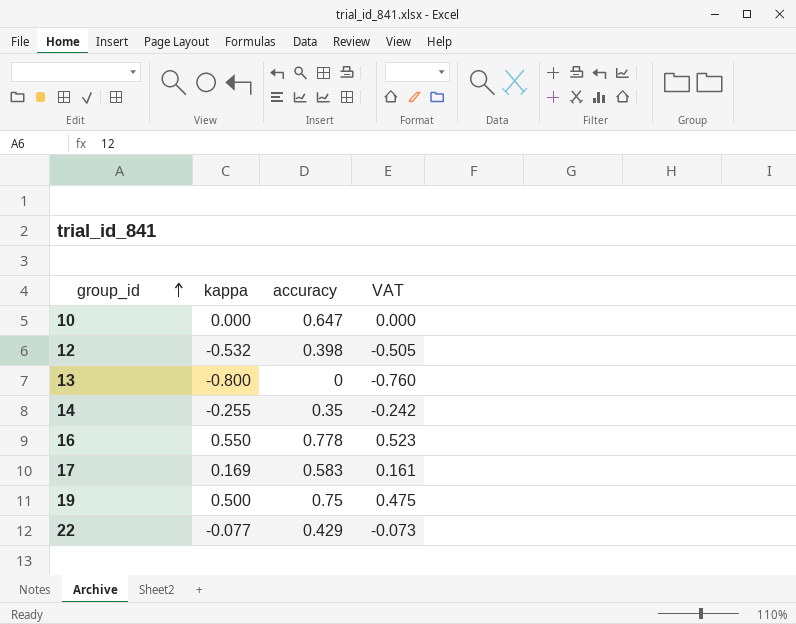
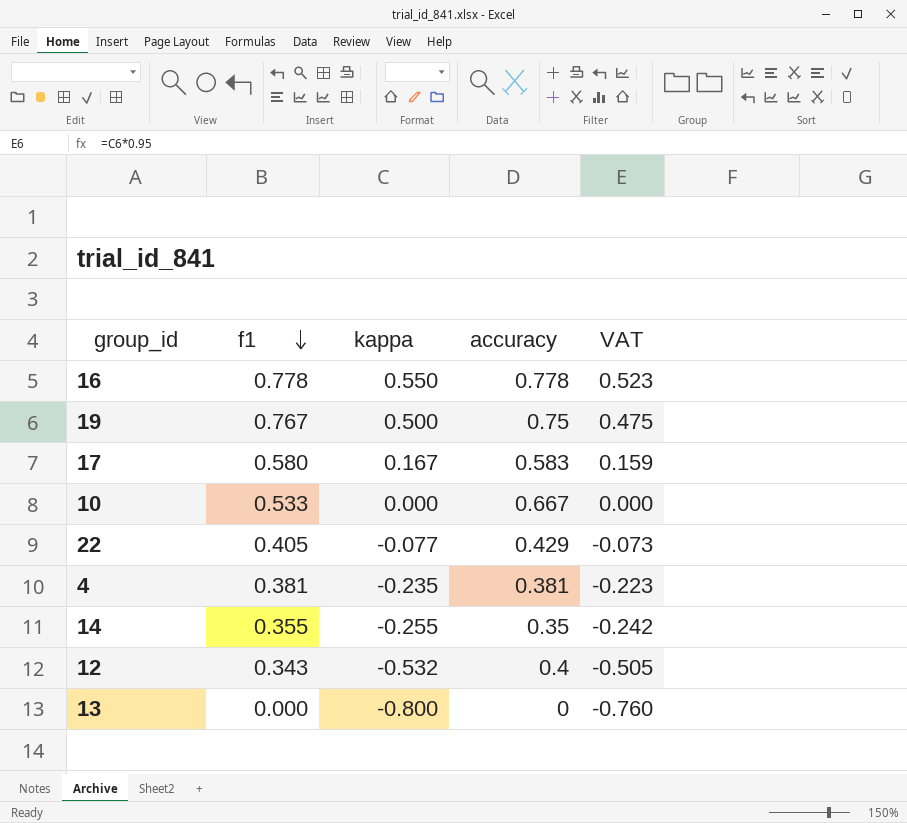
row order: group_id ascending -> f1 descending
column f1 | position: none -> 2
17 | kappa: 0.169 -> 0.167
17 | VAT: 0.161 -> 0.159
10 | accuracy: 0.647 -> 0.667
row 4: none -> 0.381 | -0.235 | 0.381 | -0.223
12 | accuracy: 0.398 -> 0.4

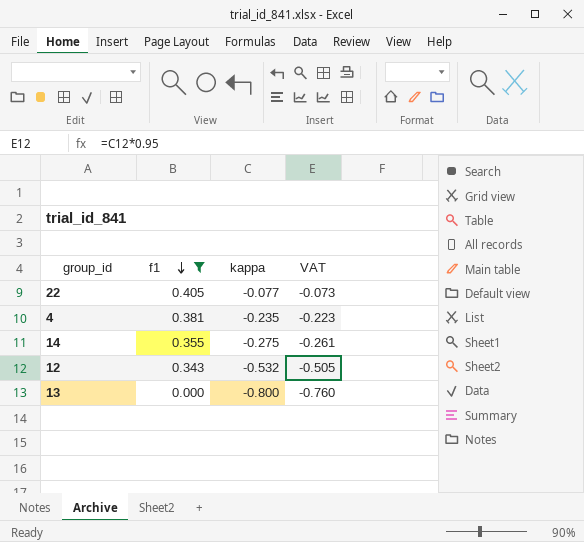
filter: none -> f1 <= 0.405
column accuracy | position: 4 -> none
14 | kappa: -0.255 -> -0.275
14 | VAT: -0.242 -> -0.261

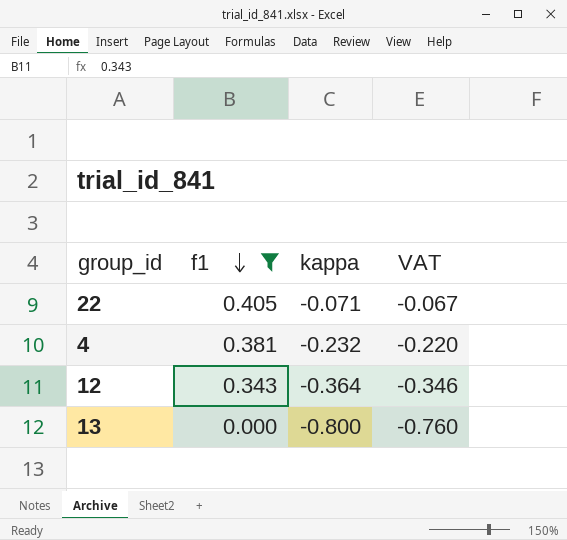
row 14: 0.355 | -0.275 | -0.261 -> none
22 | kappa: -0.077 -> -0.071
22 | VAT: -0.073 -> -0.067
4 | kappa: -0.235 -> -0.232
4 | VAT: -0.223 -> -0.220
12 | kappa: -0.532 -> -0.364
12 | VAT: -0.505 -> -0.346

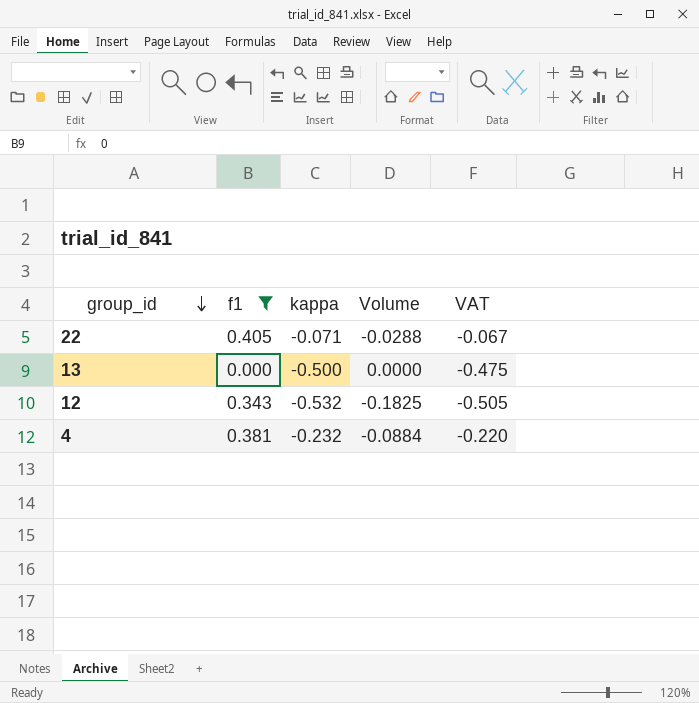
row order: f1 descending -> group_id descending
column Volume | formula: none -> [f1] * [kappa]
13 | kappa: -0.800 -> -0.500
13 | VAT: -0.760 -> -0.475
12 | kappa: -0.364 -> -0.532
12 | VAT: -0.346 -> -0.505

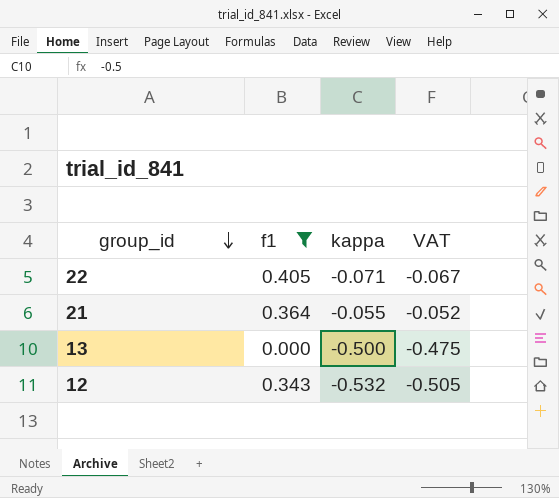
column Volume | formula: [f1] * [kappa] -> none
row 4: 0.381 | -0.232 | -0.0884 | -0.220 -> none
row 21: none -> 0.364 | -0.055 | -0.052

